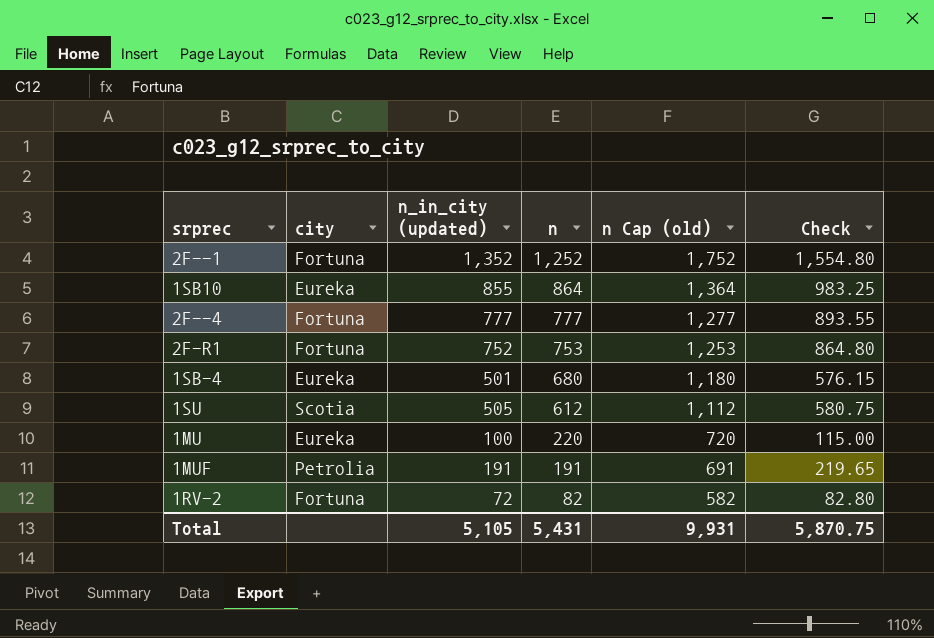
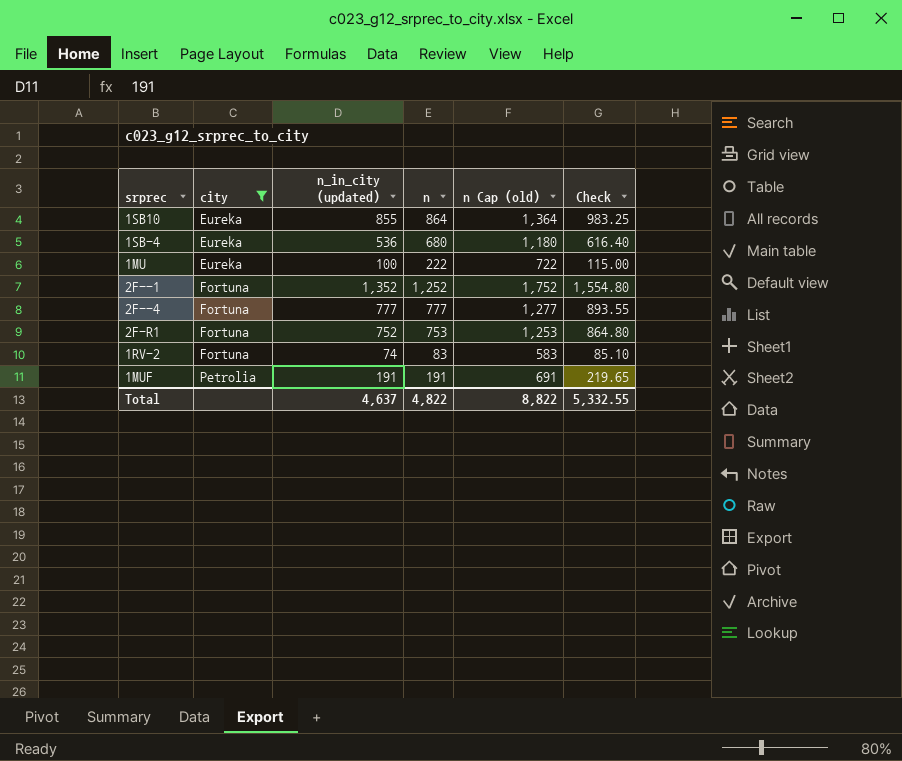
filter: none -> city != Scotia
row order: n descending -> city ascending
1SB-4 | n_in_city (updated): 501 -> 536
1SB-4 | Check: 576.15 -> 616.40
1MU | n: 220 -> 222
1MU | n Cap (old): 720 -> 722
1RV-2 | n_in_city (updated): 72 -> 74
1RV-2 | n: 82 -> 83
1RV-2 | n Cap (old): 582 -> 583
1RV-2 | Check: 82.80 -> 85.10
Total | n_in_city (updated): 5,105 -> 4,637
Total | n: 5,431 -> 4,822
Total | n Cap (old): 9,931 -> 8,822
Total | Check: 5,870.75 -> 5,332.55

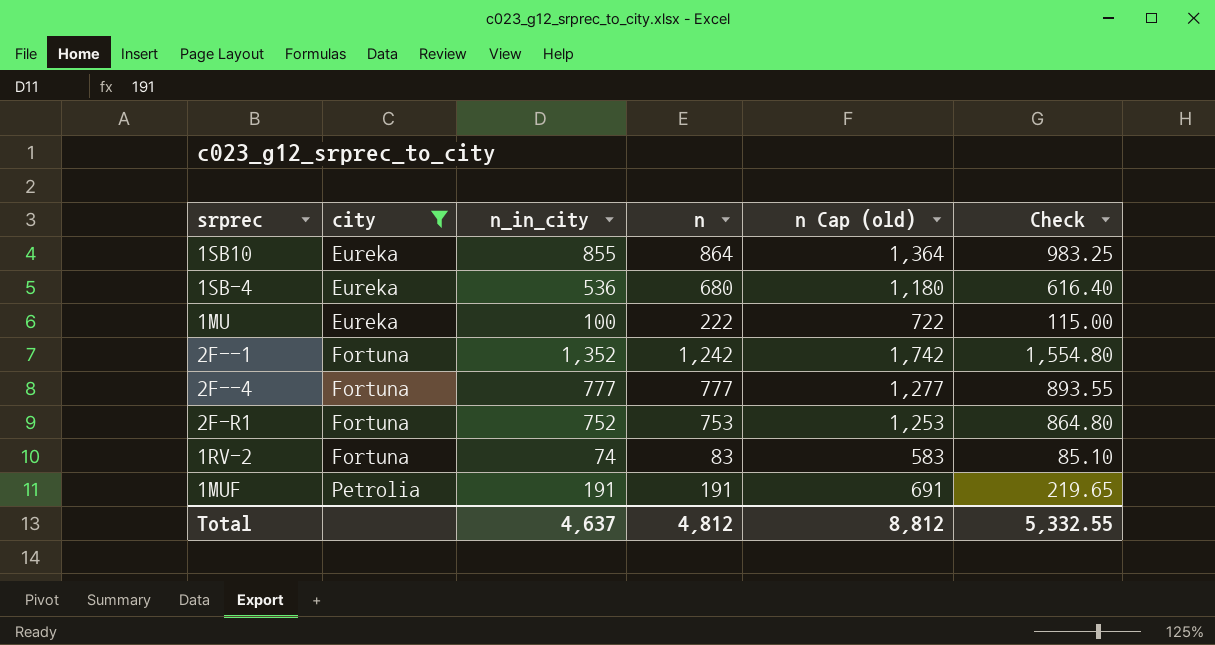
column name: n_in_city (updated) -> n_in_city
2F--1 | n: 1,252 -> 1,242
2F--1 | n Cap (old): 1,752 -> 1,742
Total | n: 4,822 -> 4,812
Total | n Cap (old): 8,822 -> 8,812

